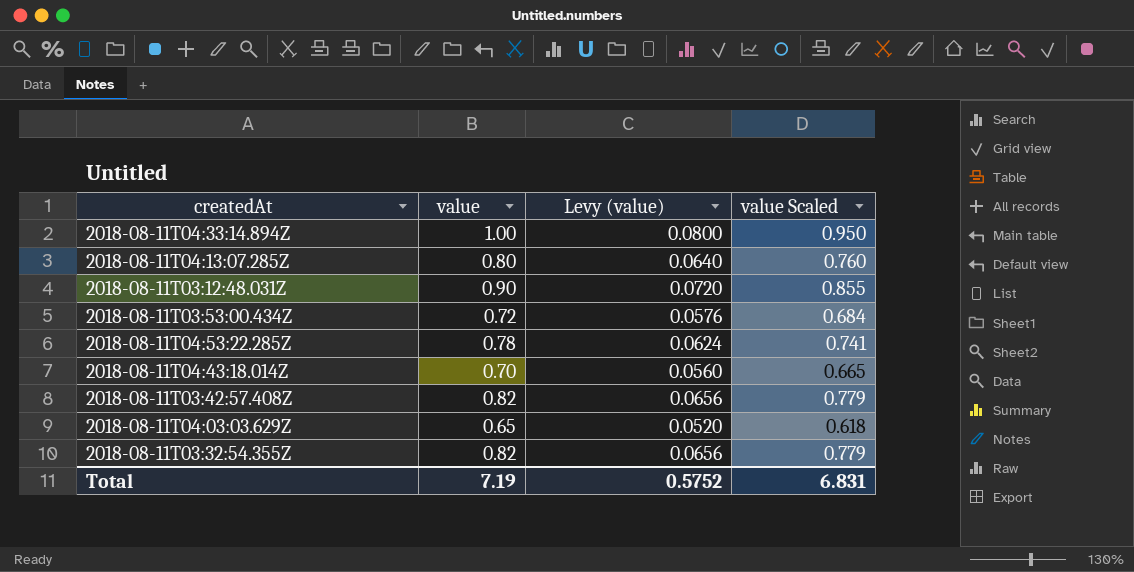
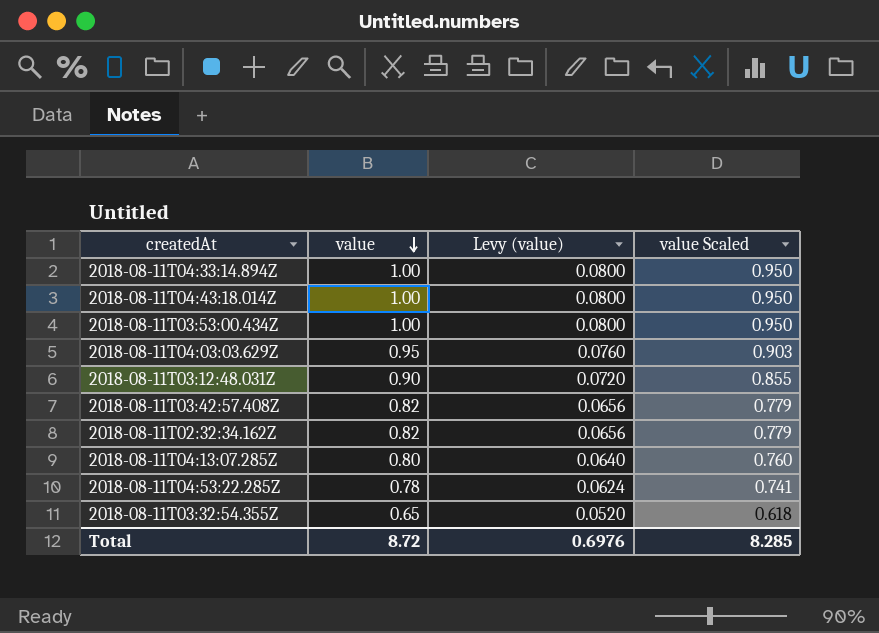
row order: none -> value descending
2018-08-11T04:43:18.014Z | value: 0.70 -> 1.00
2018-08-11T04:43:18.014Z | Levy (value): 0.0560 -> 0.0800
2018-08-11T04:43:18.014Z | value Scaled: 0.665 -> 0.950
2018-08-11T03:53:00.434Z | value: 0.72 -> 1.00
2018-08-11T03:53:00.434Z | Levy (value): 0.0576 -> 0.0800
2018-08-11T03:53:00.434Z | value Scaled: 0.684 -> 0.950
2018-08-11T04:03:03.629Z | value: 0.65 -> 0.95
2018-08-11T04:03:03.629Z | Levy (value): 0.0520 -> 0.0760
2018-08-11T04:03:03.629Z | value Scaled: 0.618 -> 0.903
row 2018-08-11T02:32:34.162Z: none -> 0.82 | 0.0656 | 0.779
2018-08-11T03:32:54.355Z | value: 0.82 -> 0.65
2018-08-11T03:32:54.355Z | Levy (value): 0.0656 -> 0.0520
2018-08-11T03:32:54.355Z | value Scaled: 0.779 -> 0.618
Total | value: 7.19 -> 8.72
Total | Levy (value): 0.5752 -> 0.6976
Total | value Scaled: 6.831 -> 8.285

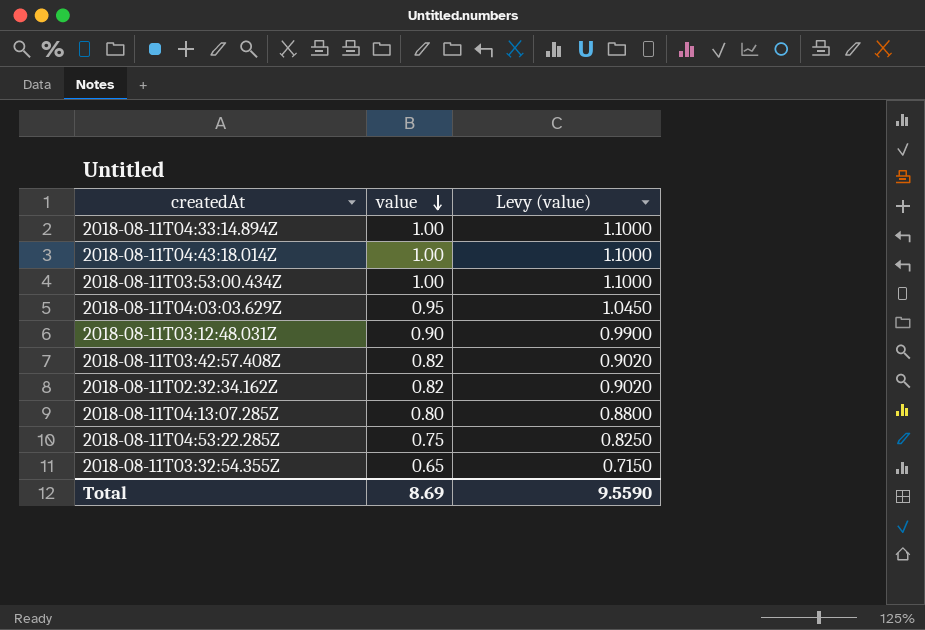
column value Scaled | formula: [value] * 0.95 -> none
column Levy (value) | formula: [value] * 0.08 -> [value] * 1.1
2018-08-11T04:53:22.285Z | value: 0.78 -> 0.75
Total | value: 8.72 -> 8.69
Total | Levy (value): 0.6976 -> 9.5590

